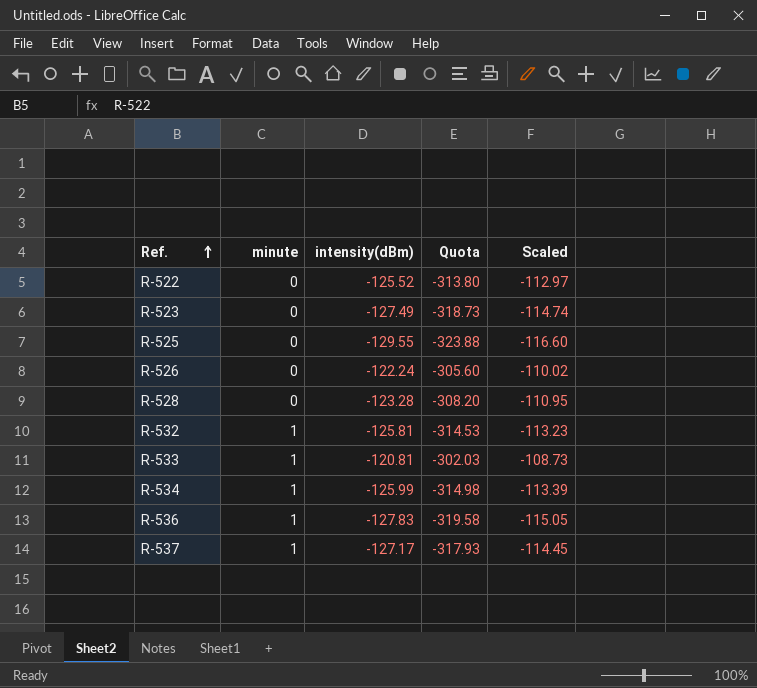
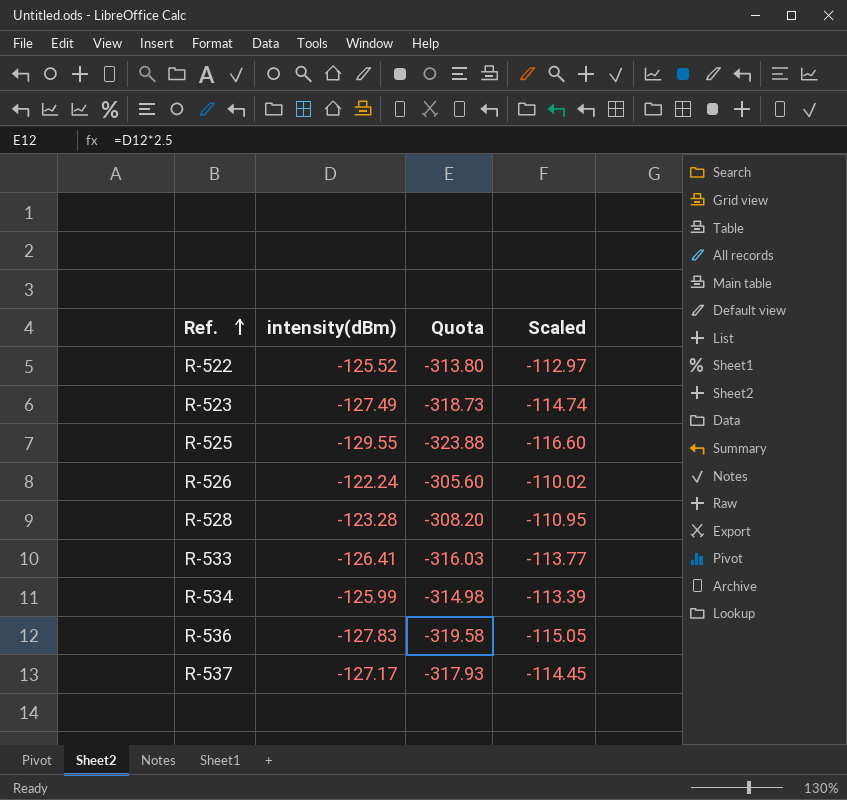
column minute | position: 2 -> none
row R-532: 1 | -125.81 | -314.53 | -113.23 -> none
R-533 | intensity(dBm): -120.81 -> -126.41
R-533 | Quota: -302.03 -> -316.03
R-533 | Scaled: -108.73 -> -113.77

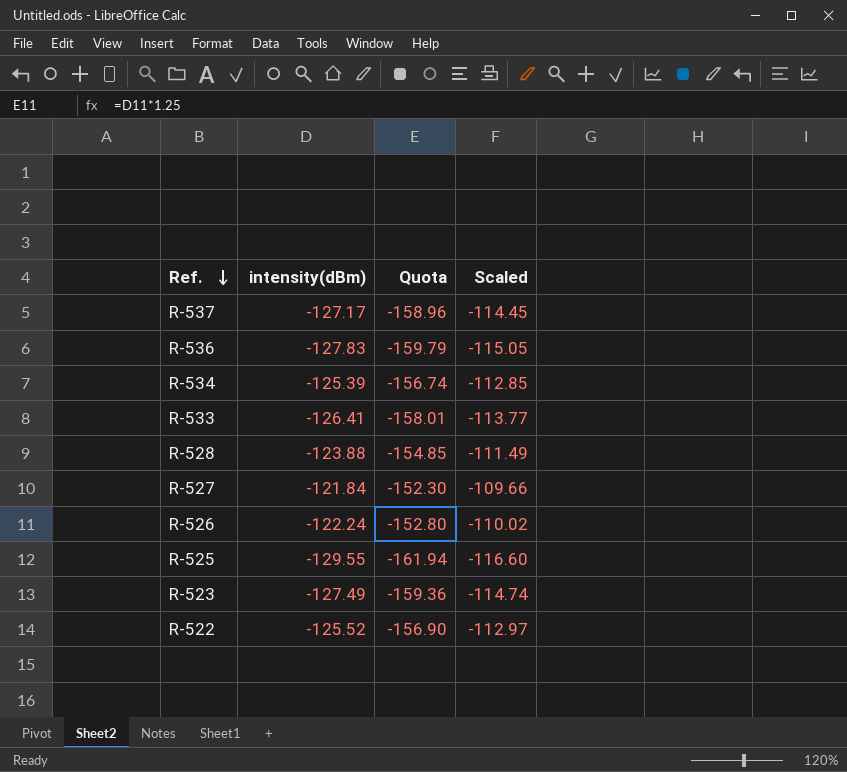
row order: Ref. ascending -> Ref. descending
column Quota | formula: [intensity(dBm)] * 2.5 -> [intensity(dBm)] * 1.25
R-534 | intensity(dBm): -125.99 -> -125.39
R-534 | Scaled: -113.39 -> -112.85
R-528 | intensity(dBm): -123.28 -> -123.88
R-528 | Scaled: -110.95 -> -111.49
row R-527: none -> -121.84 | -152.30 | -109.66

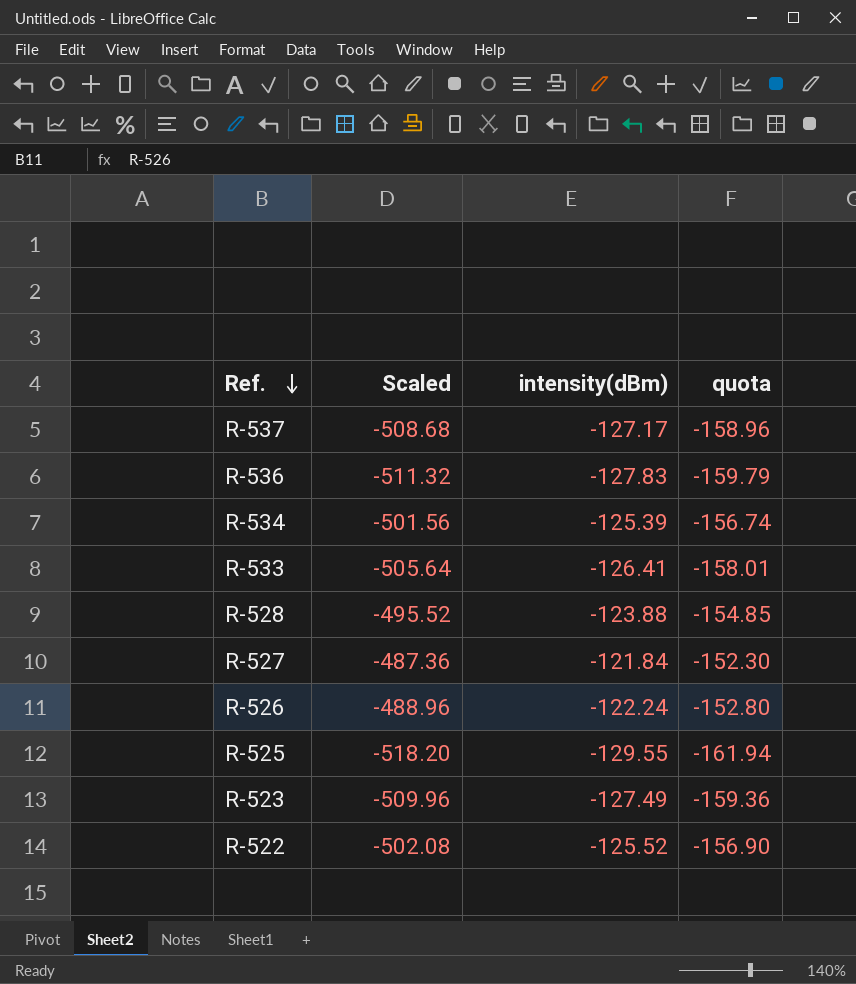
column Scaled | formula: [intensity(dBm)] * 0.9 -> [intensity(dBm)] * 4
column Scaled | position: 4 -> 2
column name: Quota -> quota

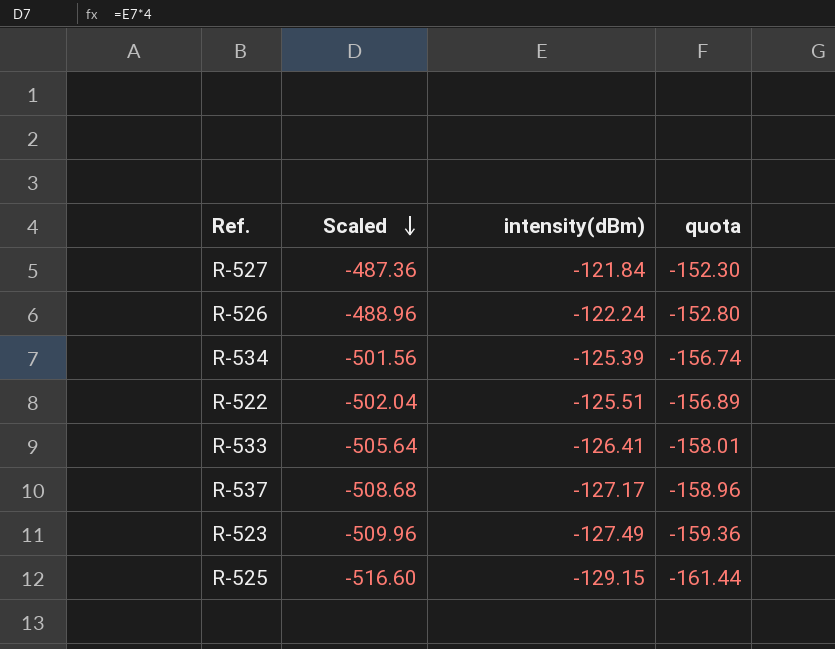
row order: Ref. descending -> Scaled descending
row R-536: -511.32 | -127.83 | -159.79 -> none
row R-528: -495.52 | -123.88 | -154.85 -> none
R-522 | Scaled: -502.08 -> -502.04
R-522 | intensity(dBm): -125.52 -> -125.51
R-522 | quota: -156.90 -> -156.89
R-525 | Scaled: -518.20 -> -516.60
R-525 | intensity(dBm): -129.55 -> -129.15
R-525 | quota: -161.94 -> -161.44

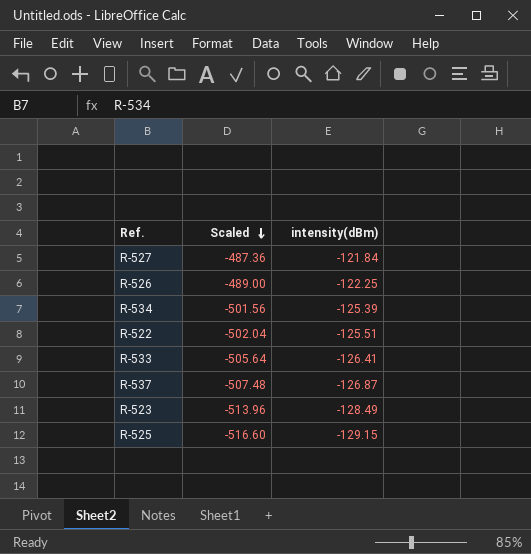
column quota | formula: [intensity(dBm)] * 1.25 -> none
R-526 | Scaled: -488.96 -> -489.00
R-526 | intensity(dBm): -122.24 -> -122.25
R-537 | Scaled: -508.68 -> -507.48
R-537 | intensity(dBm): -127.17 -> -126.87
R-523 | Scaled: -509.96 -> -513.96
R-523 | intensity(dBm): -127.49 -> -128.49

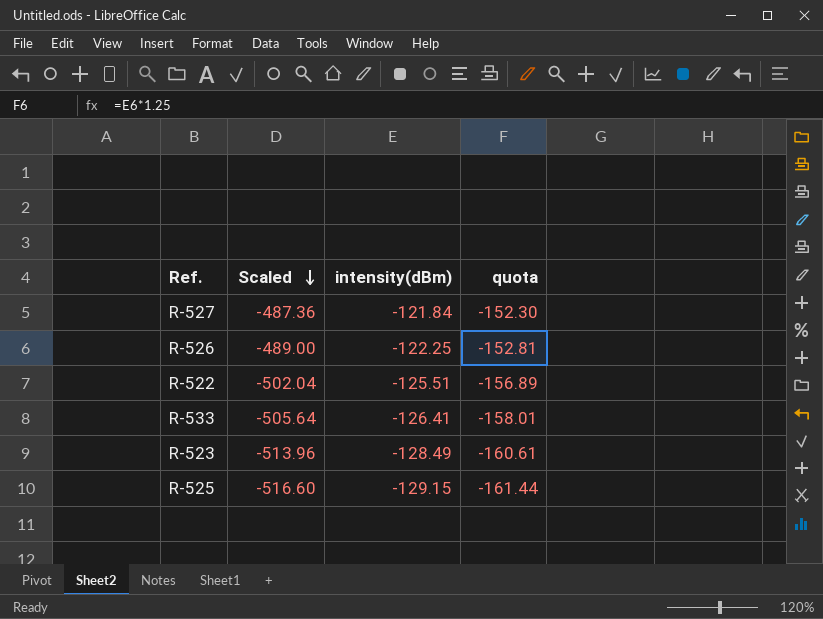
column quota | formula: none -> [intensity(dBm)] * 1.25
row R-534: -501.56 | -125.39 -> none
row R-537: -507.48 | -126.87 -> none

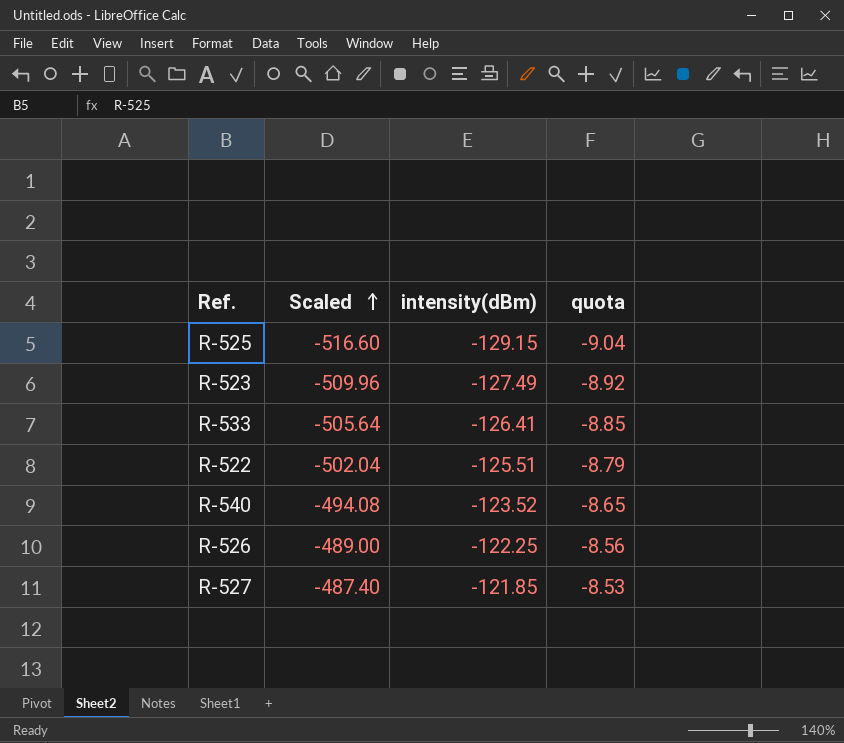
row order: Scaled descending -> Scaled ascending
column quota | formula: [intensity(dBm)] * 1.25 -> [intensity(dBm)] * 0.07
R-523 | Scaled: -513.96 -> -509.96
R-523 | intensity(dBm): -128.49 -> -127.49
row R-540: none -> -494.08 | -123.52 | -8.65
R-527 | Scaled: -487.36 -> -487.40
R-527 | intensity(dBm): -121.84 -> -121.85

